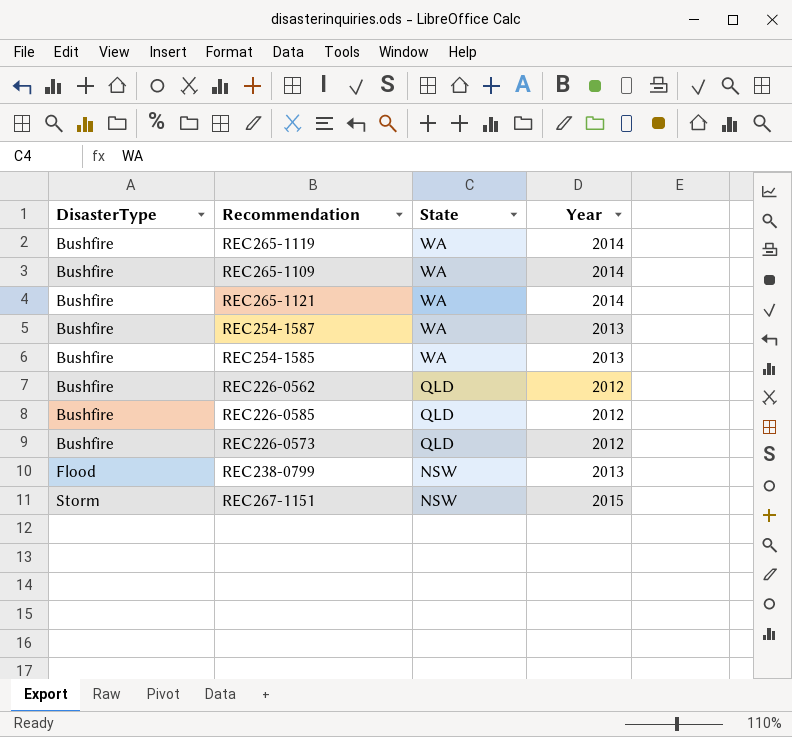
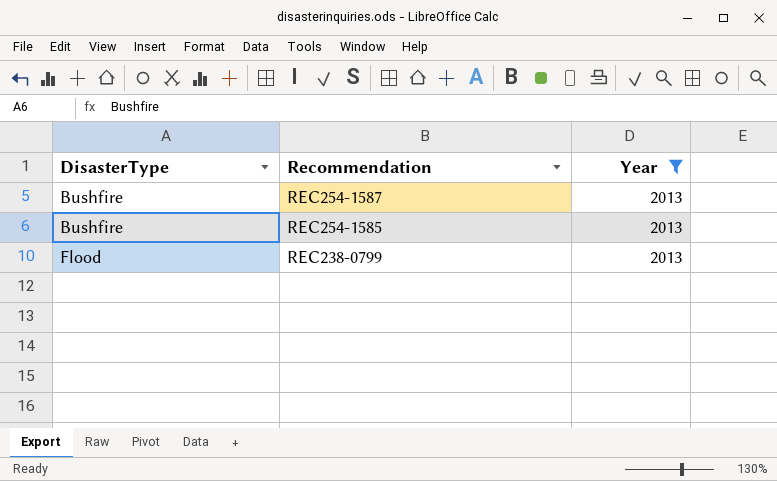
filter: none -> Year = 2013
column State | position: 3 -> none

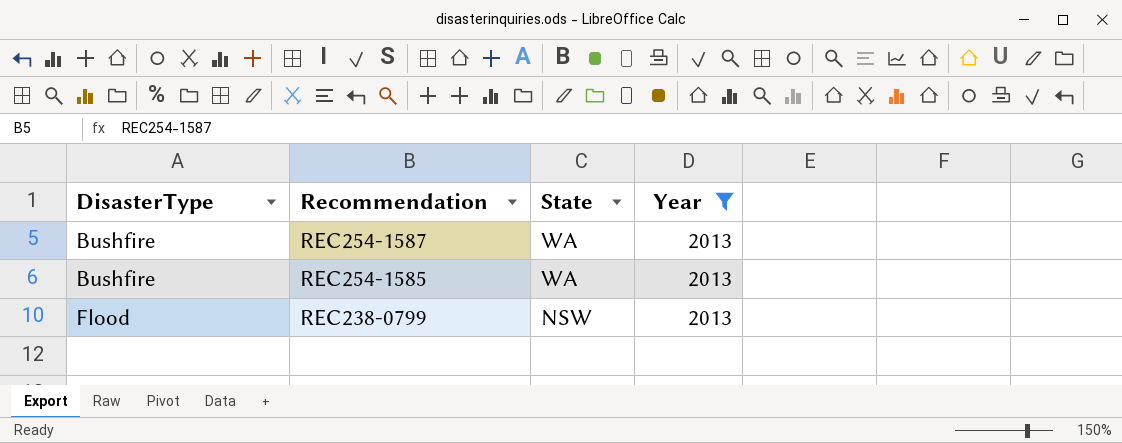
column State | position: none -> 3

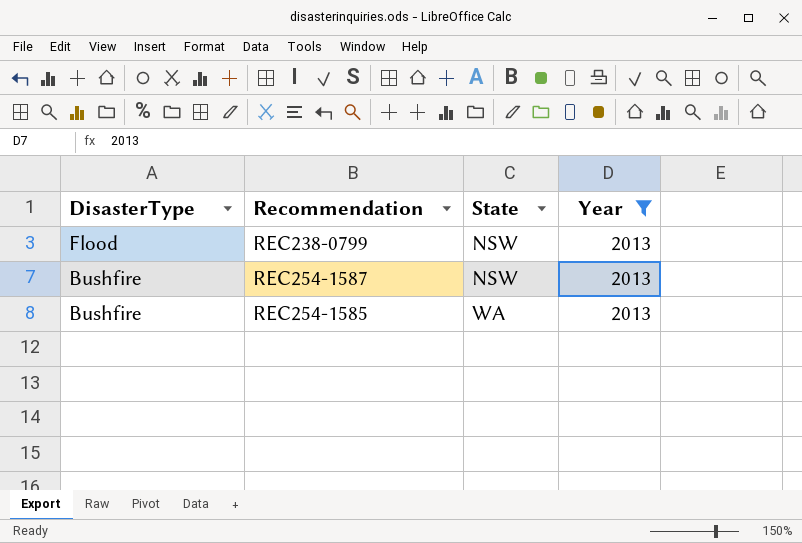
row order: DisasterType ascending -> DisasterType descending
REC254-1587 | State: WA -> NSW

